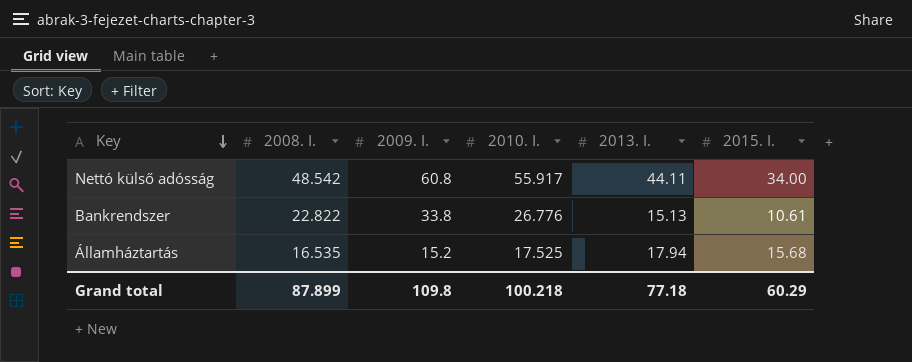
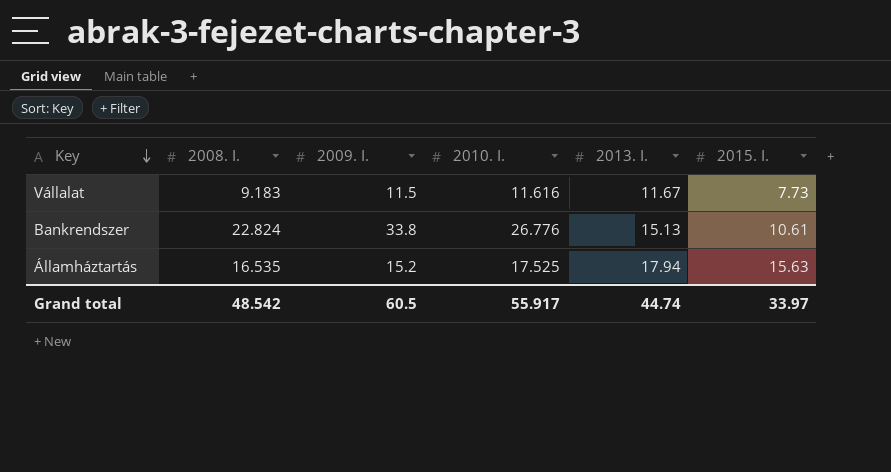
row Nettó külső adósság: 48.542 | 60.8 | 55.917 | 44.11 | 34.00 -> none
row Vállalat: none -> 9.183 | 11.5 | 11.616 | 11.67 | 7.73
Bankrendszer | 2008. I.: 22.822 -> 22.824
Államháztartás | 2015. I.: 15.68 -> 15.63
Grand total | 2008. I.: 87.899 -> 48.542
Grand total | 2009. I.: 109.8 -> 60.5
Grand total | 2010. I.: 100.218 -> 55.917
Grand total | 2013. I.: 77.18 -> 44.74
Grand total | 2015. I.: 60.29 -> 33.97

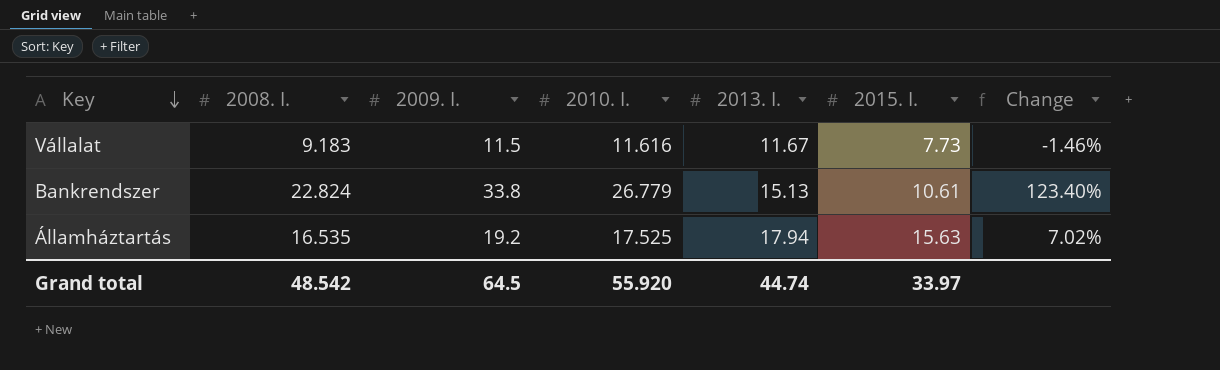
column Change | formula: none -> ([2009. I.] - [2013. I.]) / [2013. I.]
Bankrendszer | 2010. I.: 26.776 -> 26.779
Államháztartás | 2009. I.: 15.2 -> 19.2
Grand total | 2009. I.: 60.5 -> 64.5
Grand total | 2010. I.: 55.917 -> 55.920

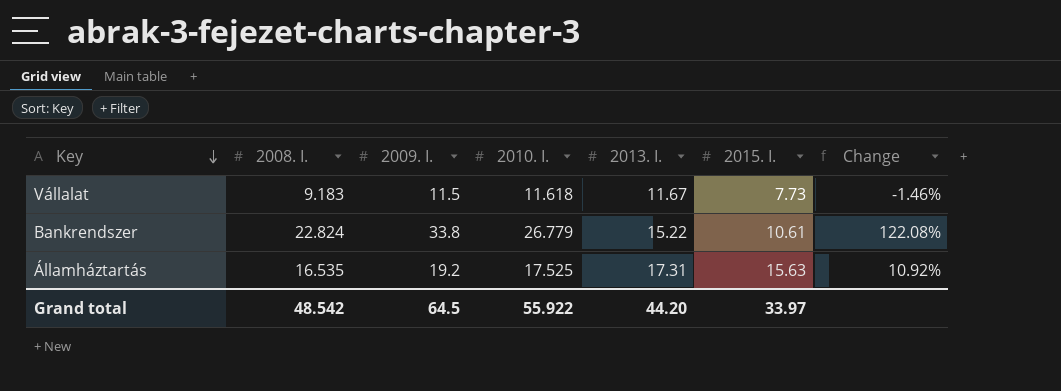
Vállalat | 2010. I.: 11.616 -> 11.618
Bankrendszer | 2013. I.: 15.13 -> 15.22
Bankrendszer | Change: 123.40% -> 122.08%
Államháztartás | 2013. I.: 17.94 -> 17.31
Államháztartás | Change: 7.02% -> 10.92%
Grand total | 2010. I.: 55.920 -> 55.922
Grand total | 2013. I.: 44.74 -> 44.20

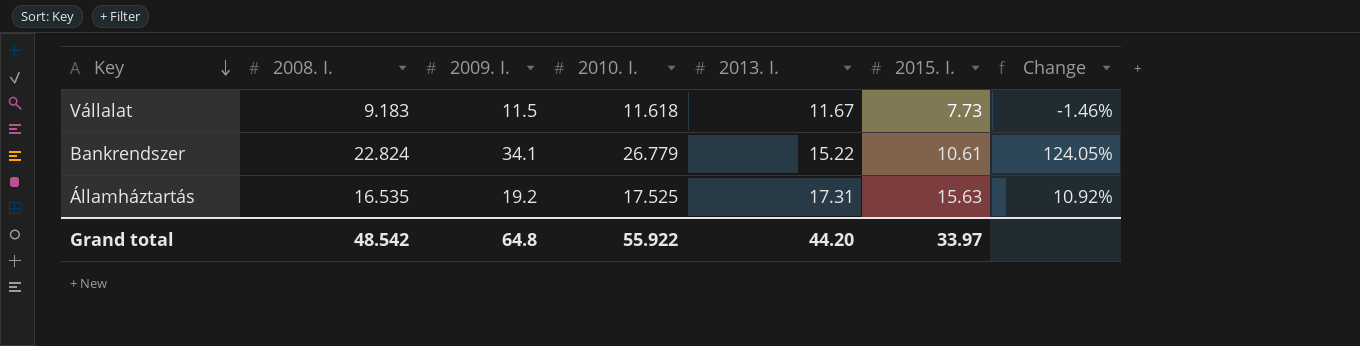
Bankrendszer | 2009. I.: 33.8 -> 34.1
Bankrendszer | Change: 122.08% -> 124.05%
Grand total | 2009. I.: 64.5 -> 64.8

